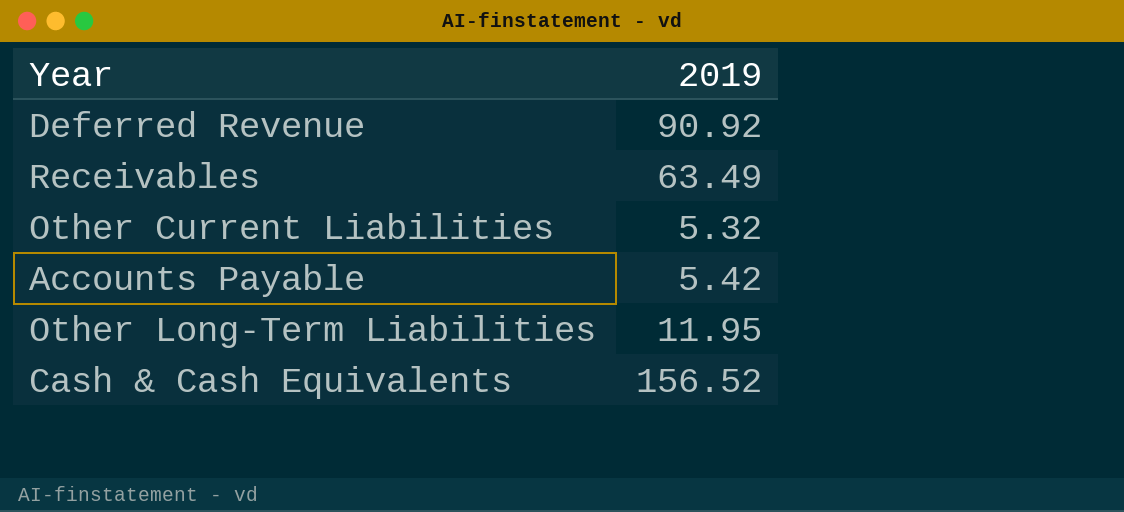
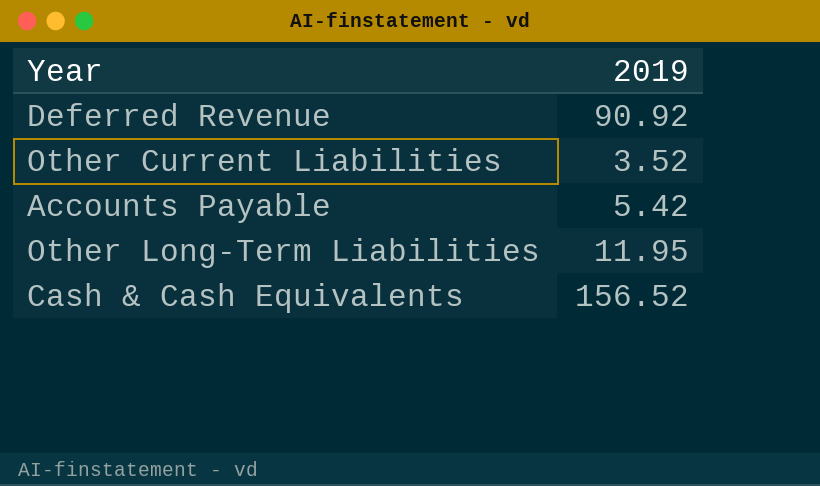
row Receivables: 63.49 -> none
Other Current Liabilities | 2019: 5.32 -> 3.52

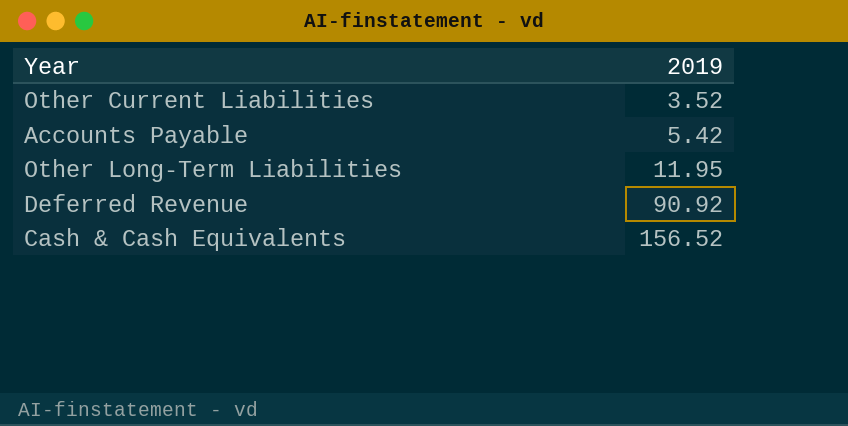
row order: none -> 2019 ascending

